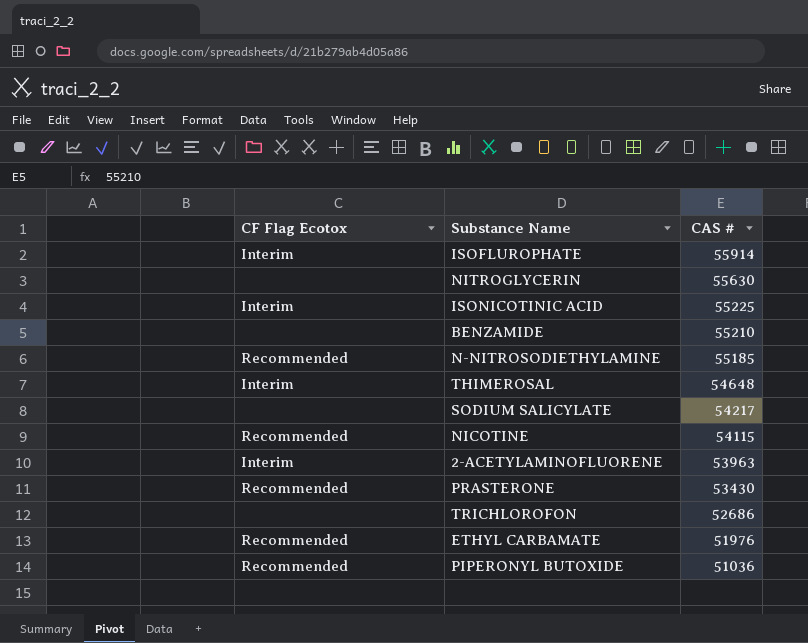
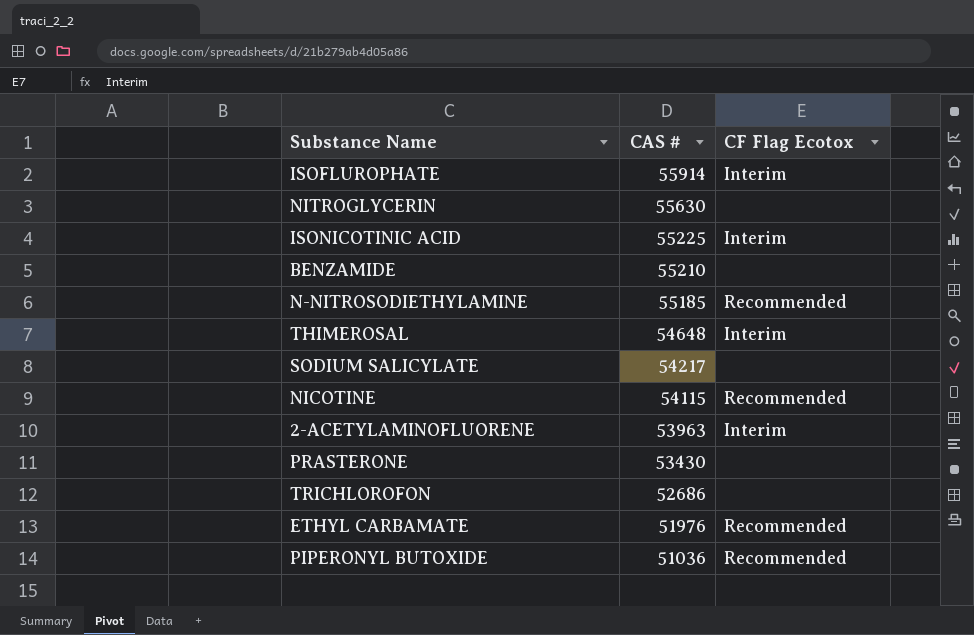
column CF Flag Ecotox | position: 1 -> 3
PRASTERONE | CF Flag Ecotox: Recommended -> none

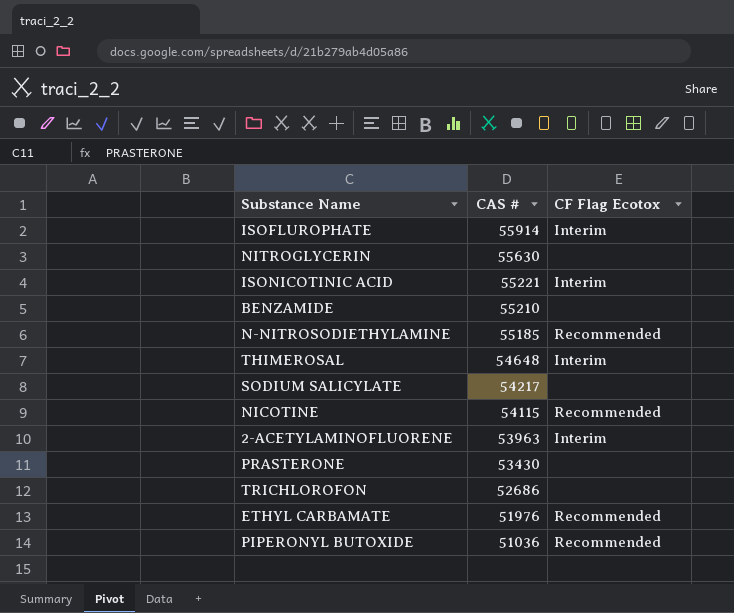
ISONICOTINIC ACID | CAS #: 55225 -> 55221

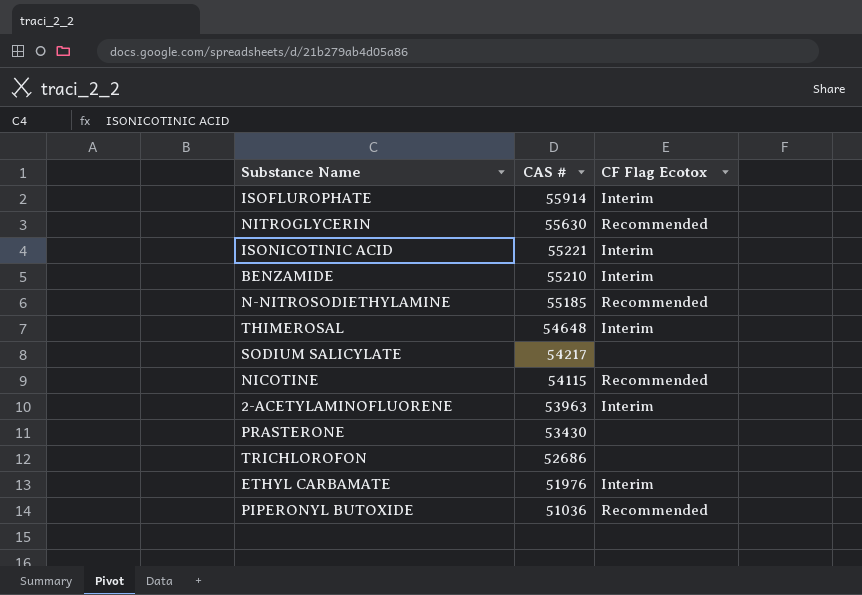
NITROGLYCERIN | CF Flag Ecotox: none -> Recommended
BENZAMIDE | CF Flag Ecotox: none -> Interim
ETHYL CARBAMATE | CF Flag Ecotox: Recommended -> Interim

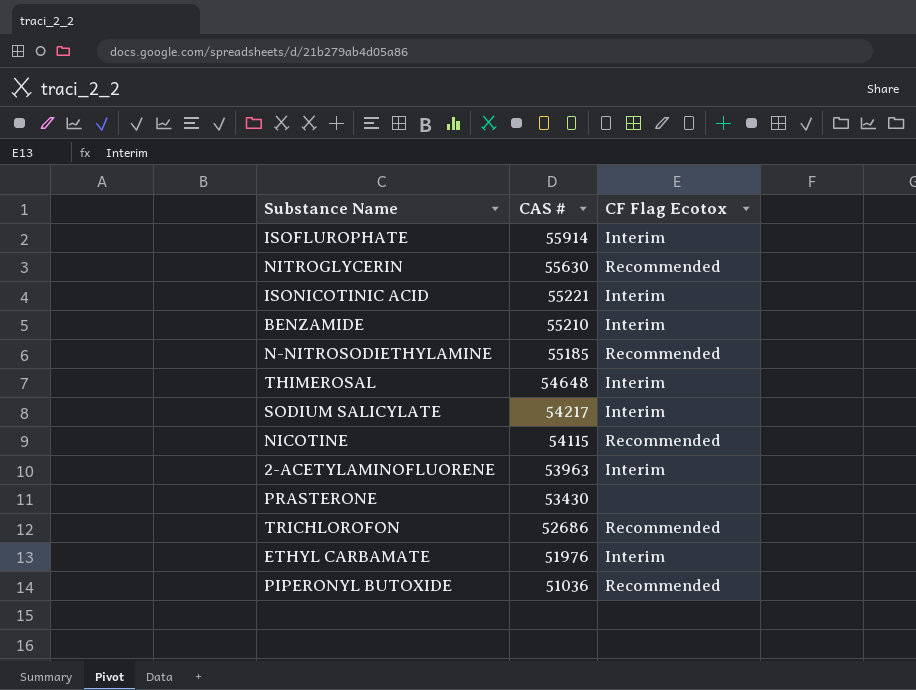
SODIUM SALICYLATE | CF Flag Ecotox: none -> Interim
TRICHLOROFON | CF Flag Ecotox: none -> Recommended

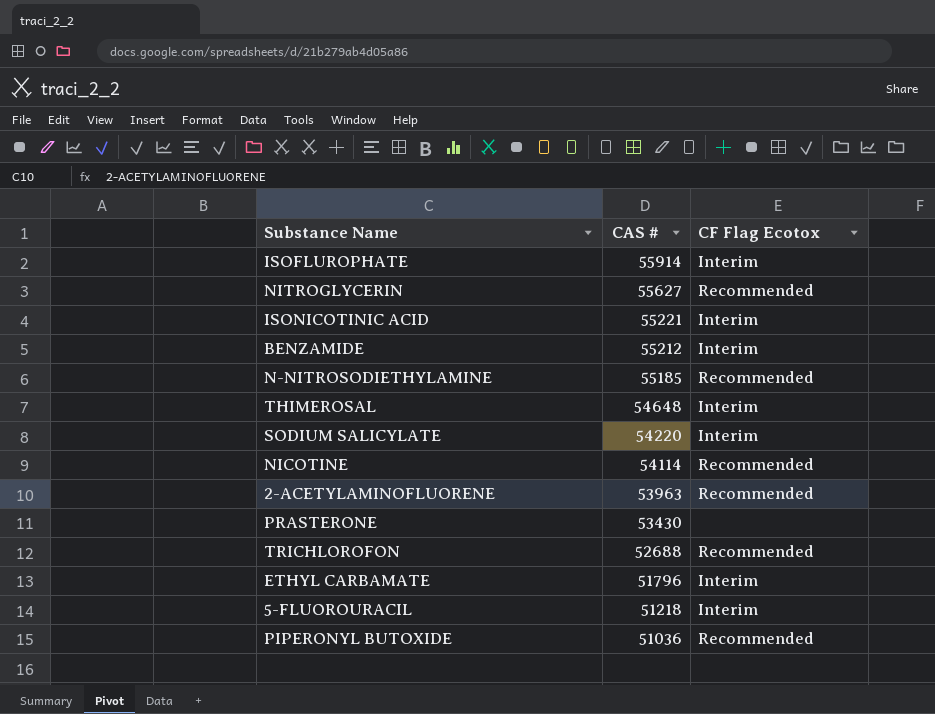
NITROGLYCERIN | CAS #: 55630 -> 55627
BENZAMIDE | CAS #: 55210 -> 55212
SODIUM SALICYLATE | CAS #: 54217 -> 54220
NICOTINE | CAS #: 54115 -> 54114
2-ACETYLAMINOFLUORENE | CF Flag Ecotox: Interim -> Recommended
TRICHLOROFON | CAS #: 52686 -> 52688
ETHYL CARBAMATE | CAS #: 51976 -> 51796
row 5-FLUOROURACIL: none -> 51218 | Interim

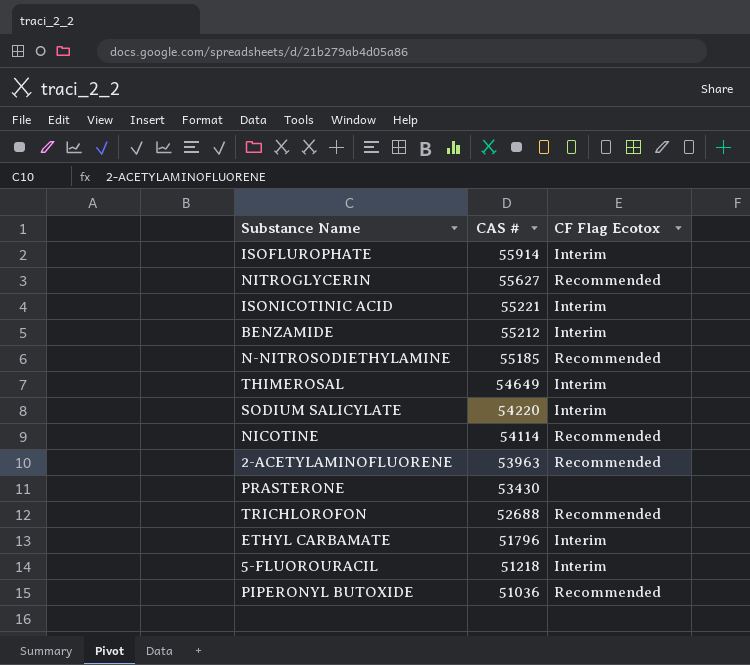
THIMEROSAL | CAS #: 54648 -> 54649

